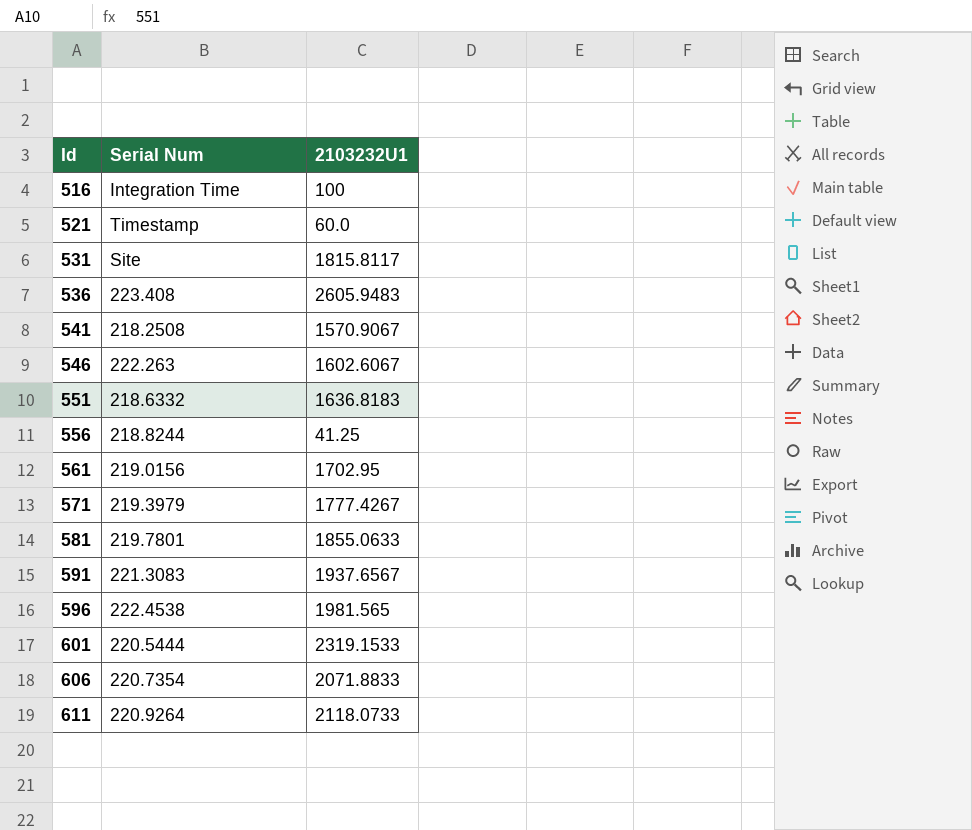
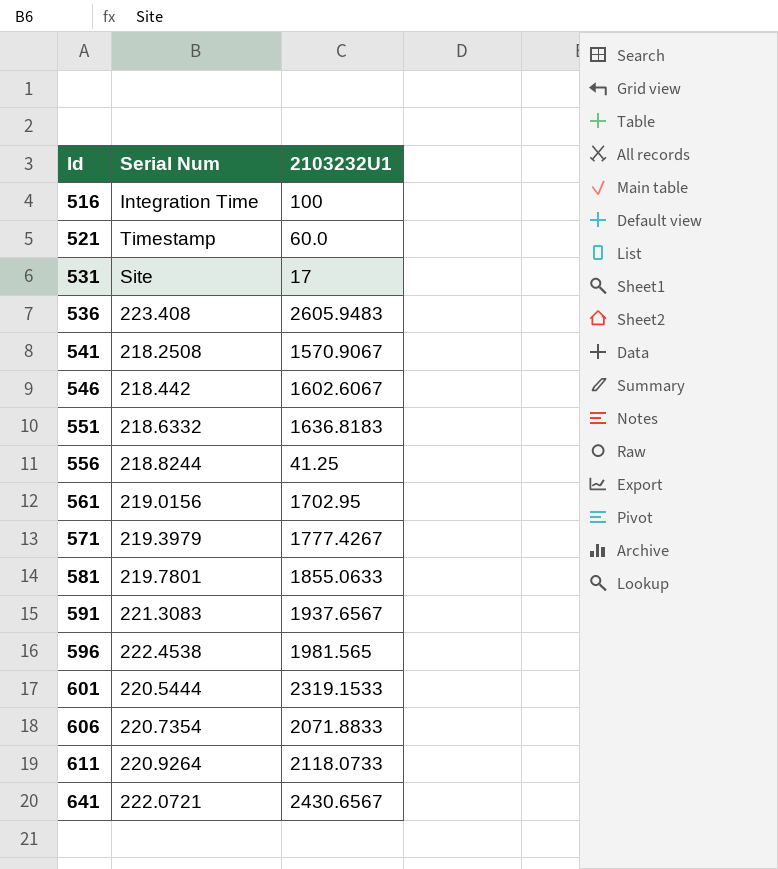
531 | 2103232U1: 1815.8117 -> 17
546 | Serial Num: 222.263 -> 218.442
row 641: none -> 222.0721 | 2430.6567

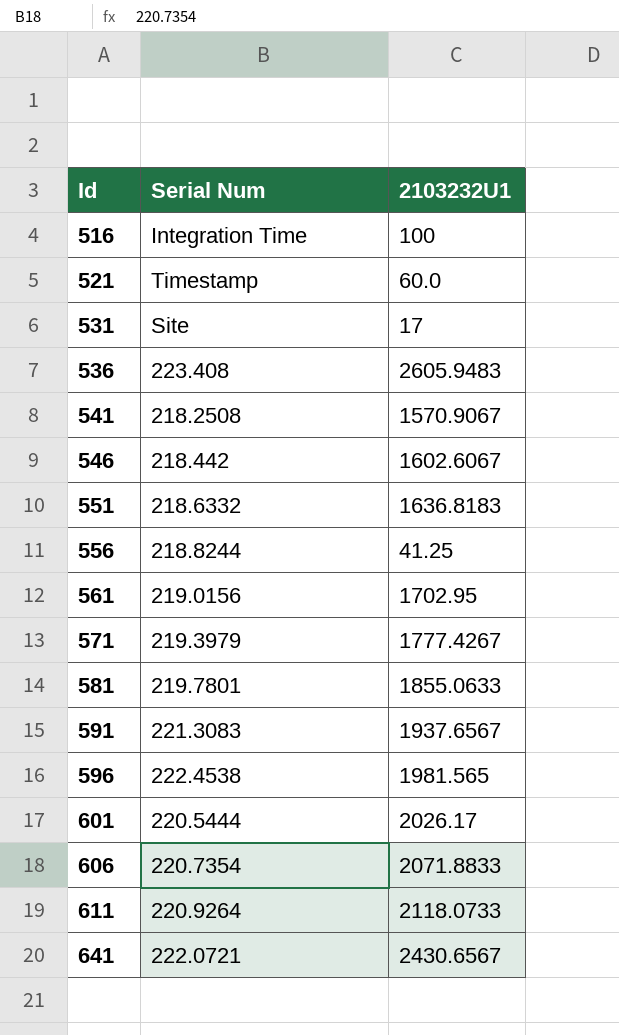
601 | 2103232U1: 2319.1533 -> 2026.17

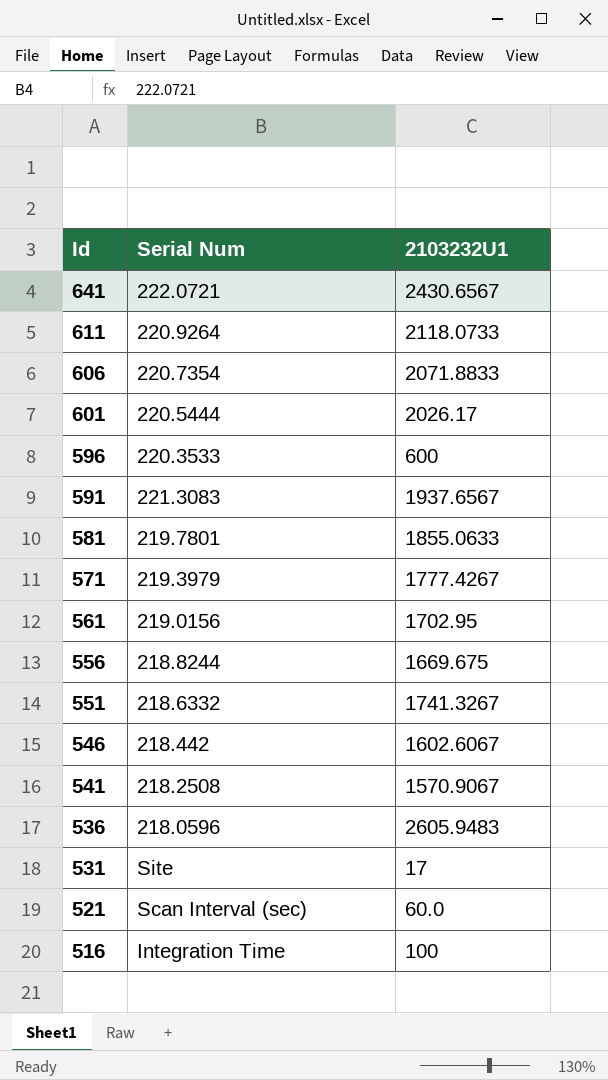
row order: Id ascending -> Id descending
596 | Serial Num: 222.4538 -> 220.3533
596 | 2103232U1: 1981.565 -> 600
556 | 2103232U1: 41.25 -> 1669.675
551 | 2103232U1: 1636.8183 -> 1741.3267
536 | Serial Num: 223.408 -> 218.0596
521 | Serial Num: Timestamp -> Scan Interval (sec)

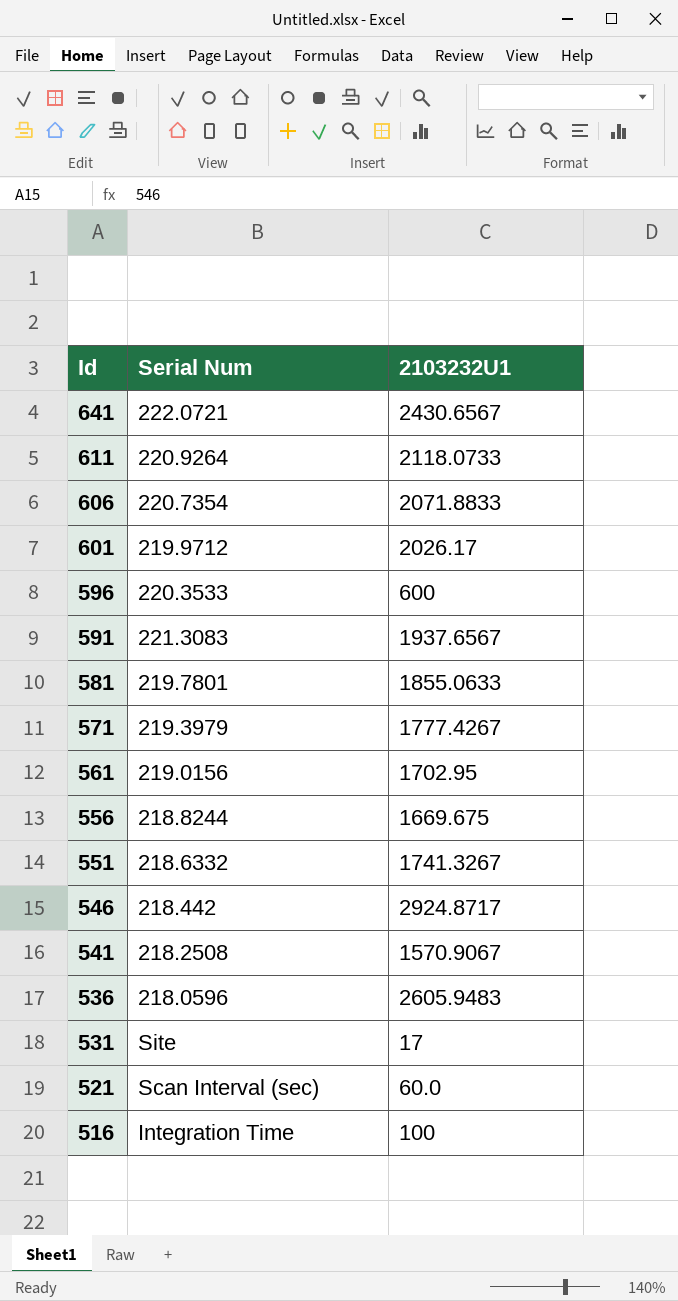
601 | Serial Num: 220.5444 -> 219.9712
546 | 2103232U1: 1602.6067 -> 2924.8717

